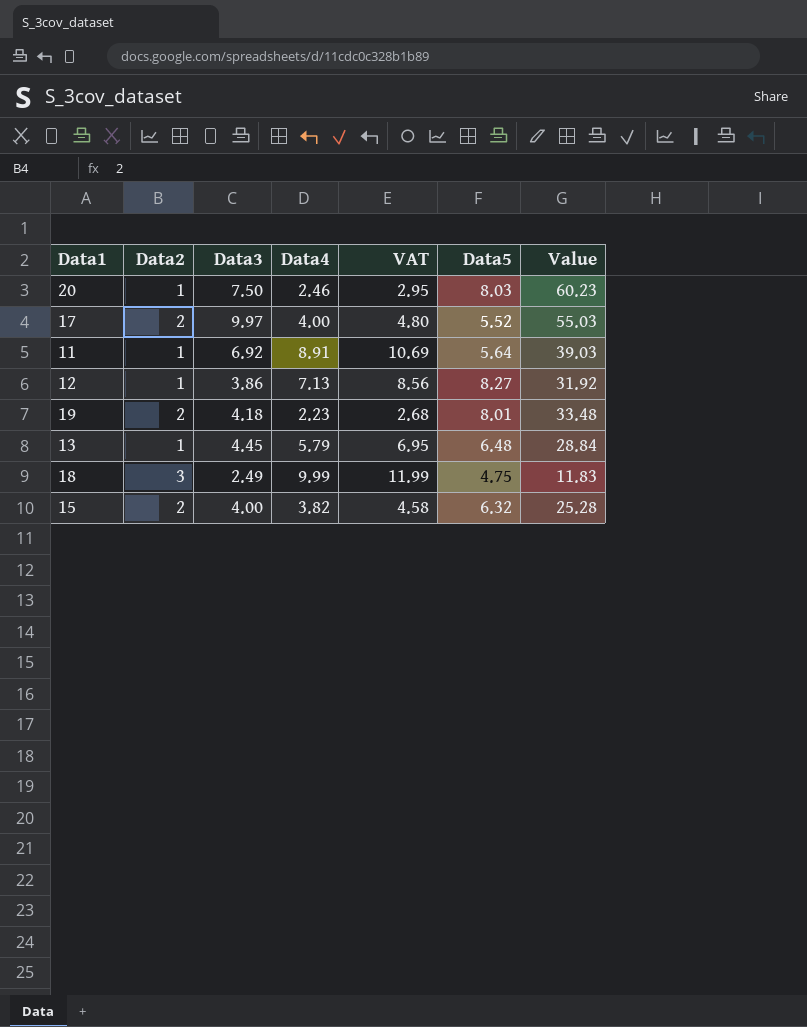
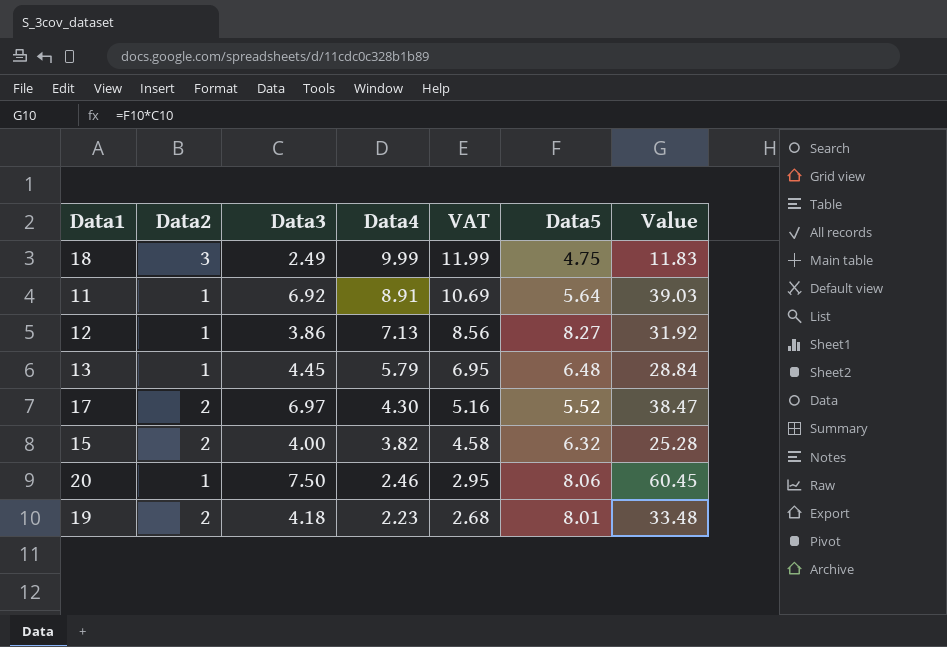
row order: none -> Data4 descending
17 | Data3: 9.97 -> 6.97
17 | Data4: 4.00 -> 4.30
17 | VAT: 4.80 -> 5.16
17 | Value: 55.03 -> 38.47
20 | Data5: 8.03 -> 8.06
20 | Value: 60.23 -> 60.45

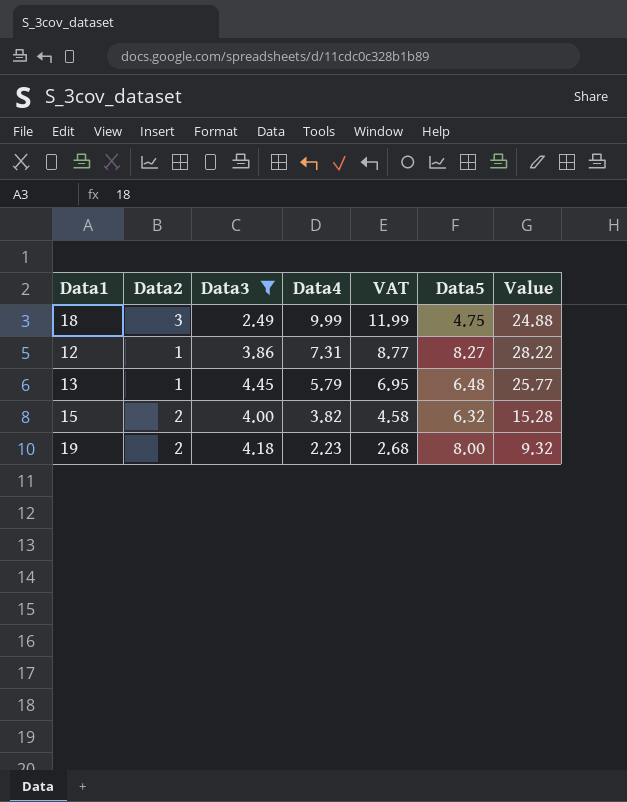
filter: none -> Data3 <= 4.45
column Value | formula: [Data3] * [Data5] -> [Data3] * [Data4]
12 | Data4: 7.13 -> 7.31
12 | VAT: 8.56 -> 8.77
19 | Data5: 8.01 -> 8.00

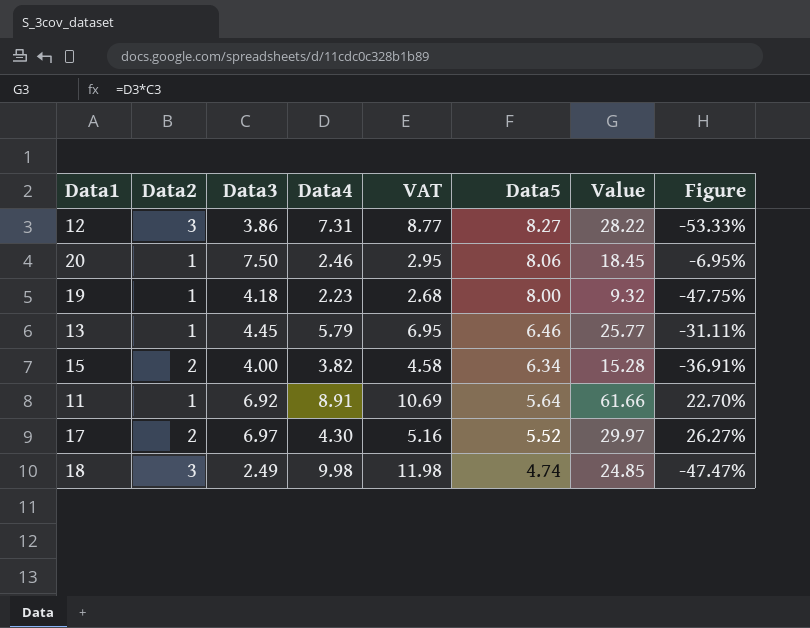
filter: Data3 <= 4.45 -> none
row order: Data4 descending -> Data5 descending
column Figure | formula: none -> ([Data3] - [Data5]) / [Data5]
12 | Data2: 1 -> 3
19 | Data2: 2 -> 1
13 | Data5: 6.48 -> 6.46
15 | Data5: 6.32 -> 6.34
18 | Data4: 9.99 -> 9.98
18 | VAT: 11.99 -> 11.98
18 | Data5: 4.75 -> 4.74
18 | Value: 24.88 -> 24.85

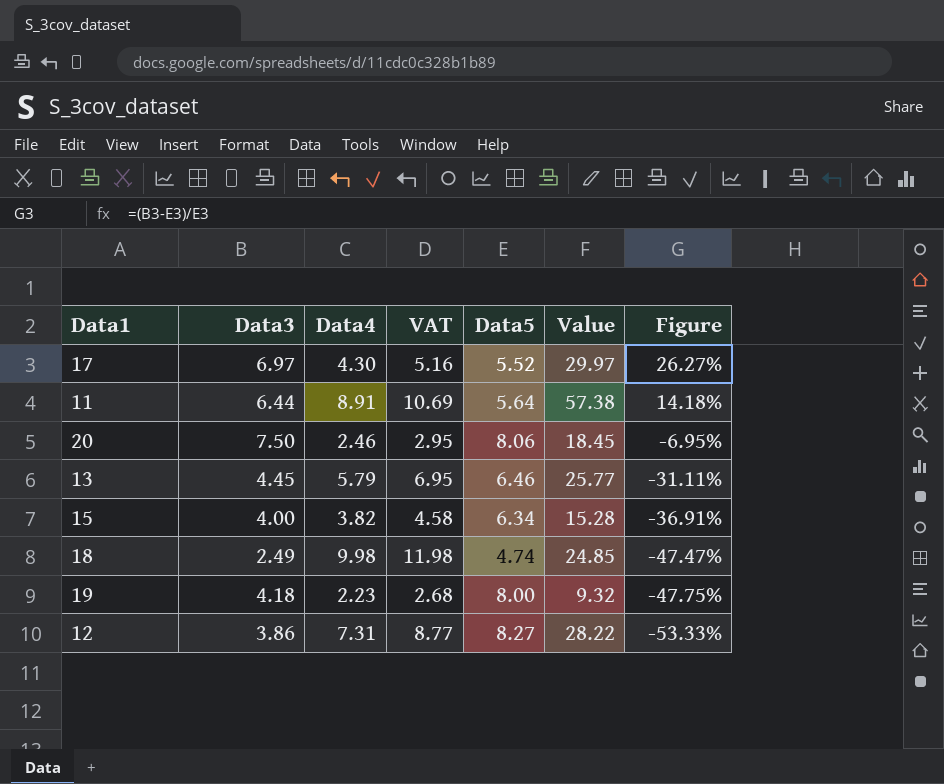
row order: Data5 descending -> Figure descending
column Data2 | position: 2 -> none
11 | Data3: 6.92 -> 6.44
11 | Value: 61.66 -> 57.38
11 | Figure: 22.70% -> 14.18%

